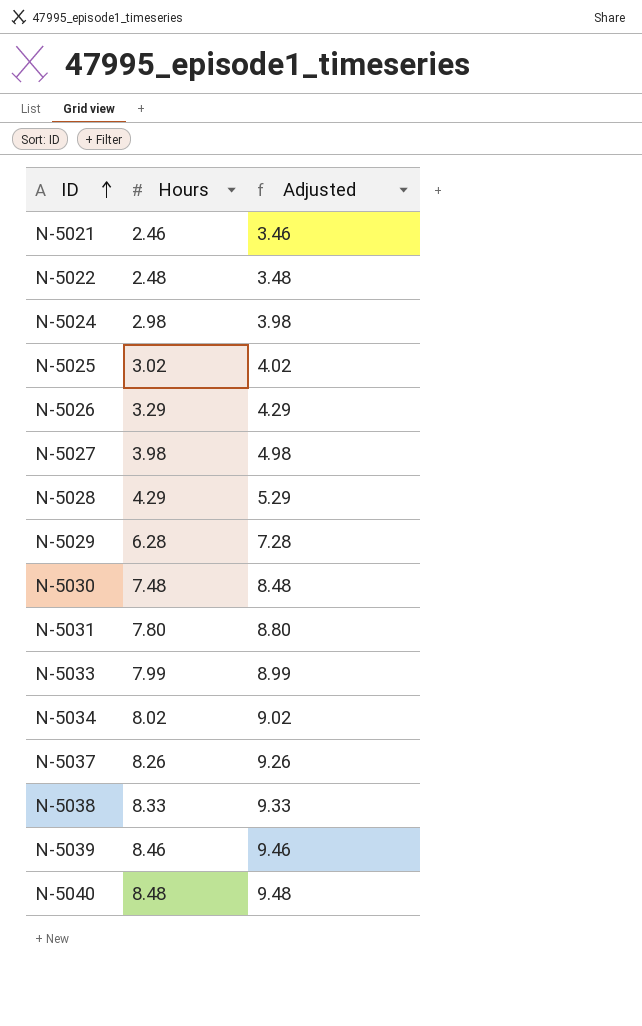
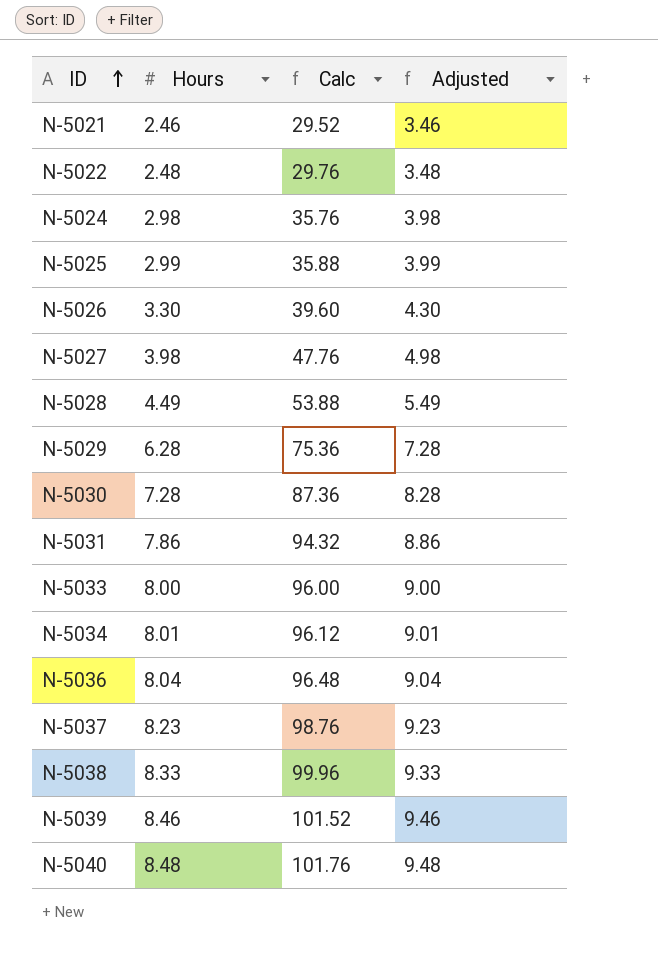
column Calc | formula: none -> [Hours] * 12
N-5025 | Hours: 3.02 -> 2.99
N-5025 | Adjusted: 4.02 -> 3.99
N-5026 | Hours: 3.29 -> 3.30
N-5026 | Adjusted: 4.29 -> 4.30
N-5028 | Hours: 4.29 -> 4.49
N-5028 | Adjusted: 5.29 -> 5.49
N-5030 | Hours: 7.48 -> 7.28
N-5030 | Adjusted: 8.48 -> 8.28
N-5031 | Hours: 7.80 -> 7.86
N-5031 | Adjusted: 8.80 -> 8.86
N-5033 | Hours: 7.99 -> 8.00
N-5033 | Adjusted: 8.99 -> 9.00
N-5034 | Hours: 8.02 -> 8.01
N-5034 | Adjusted: 9.02 -> 9.01
row N-5036: none -> 8.04 | 96.48 | 9.04
N-5037 | Hours: 8.26 -> 8.23
N-5037 | Adjusted: 9.26 -> 9.23

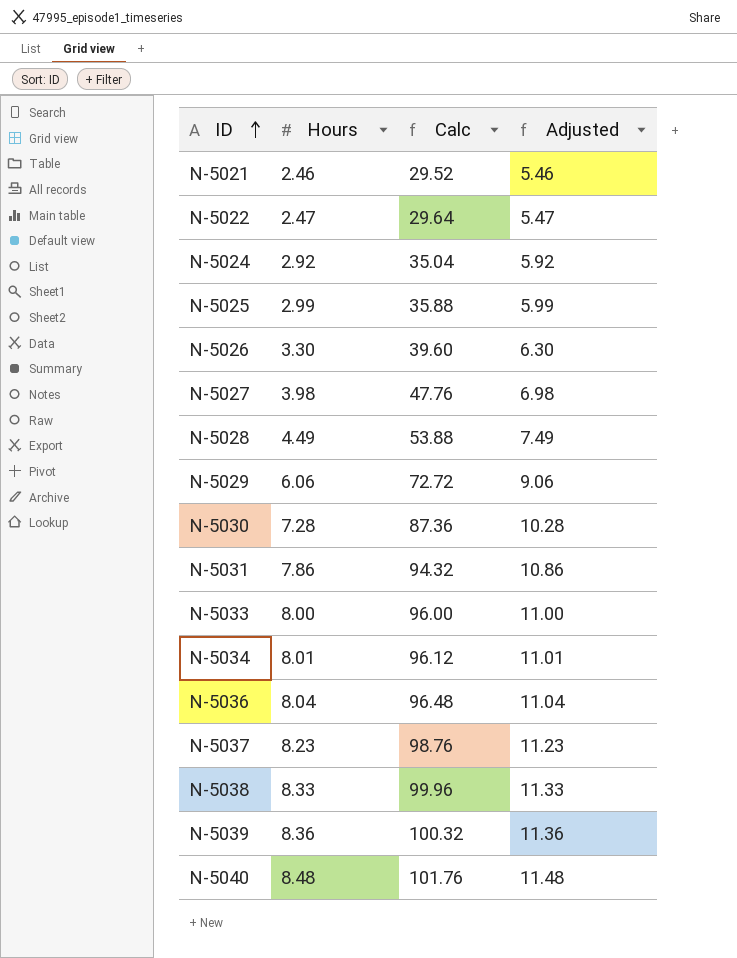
column Adjusted | formula: [Hours] + 1 -> [Hours] + 3
N-5022 | Hours: 2.48 -> 2.47
N-5022 | Calc: 29.76 -> 29.64
N-5024 | Hours: 2.98 -> 2.92
N-5024 | Calc: 35.76 -> 35.04
N-5029 | Hours: 6.28 -> 6.06
N-5029 | Calc: 75.36 -> 72.72
N-5039 | Hours: 8.46 -> 8.36
N-5039 | Calc: 101.52 -> 100.32

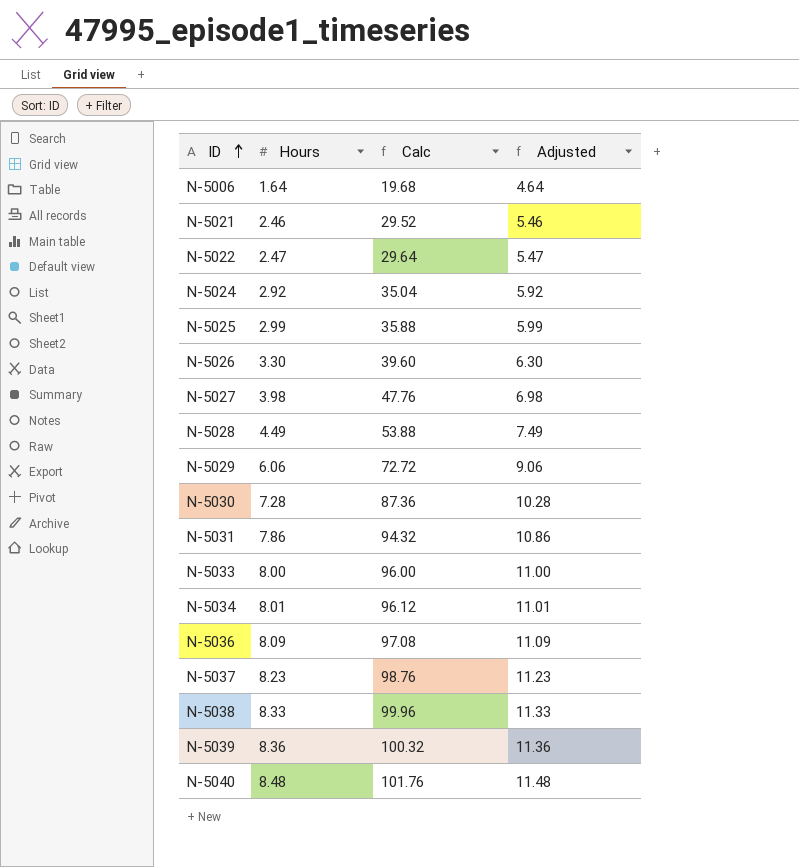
row N-5006: none -> 1.64 | 19.68 | 4.64
N-5036 | Hours: 8.04 -> 8.09
N-5036 | Calc: 96.48 -> 97.08
N-5036 | Adjusted: 11.04 -> 11.09

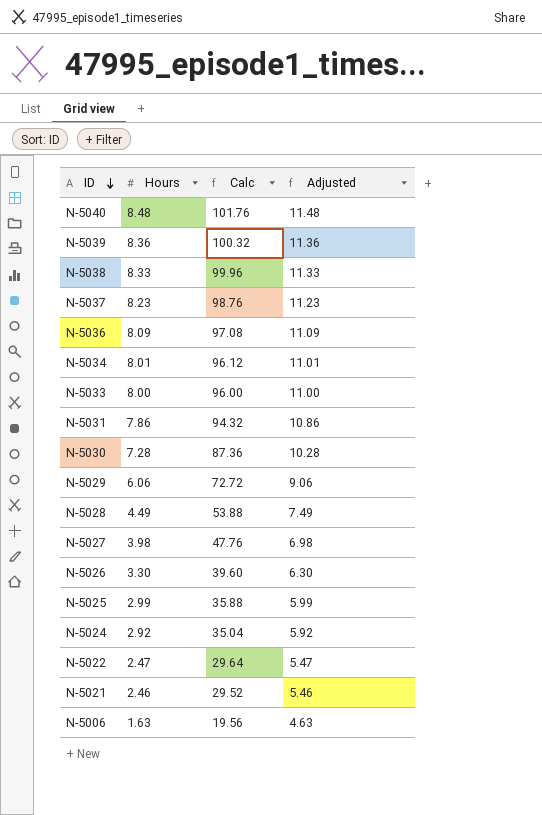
row order: ID ascending -> ID descending
N-5006 | Hours: 1.64 -> 1.63
N-5006 | Calc: 19.68 -> 19.56
N-5006 | Adjusted: 4.64 -> 4.63

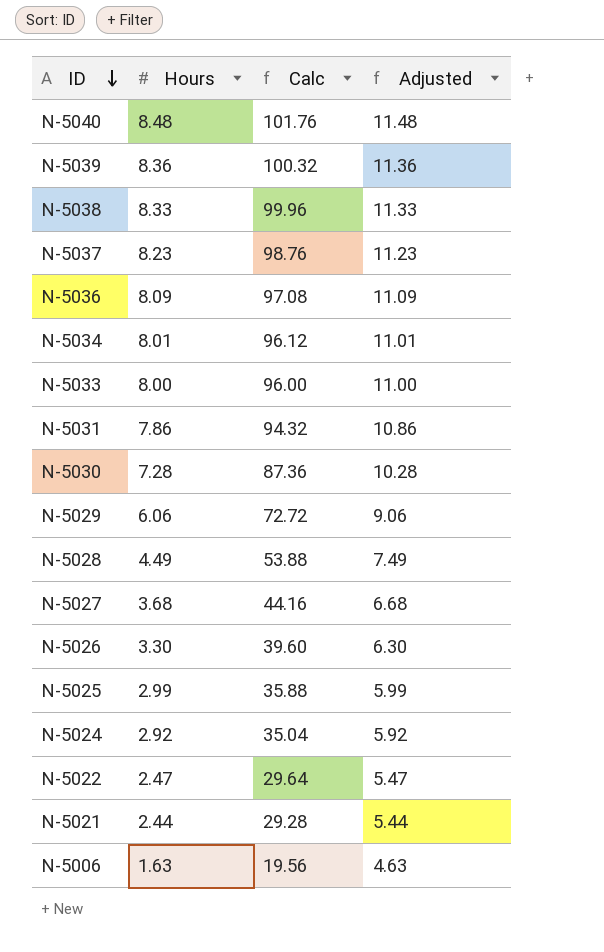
N-5027 | Hours: 3.98 -> 3.68
N-5027 | Calc: 47.76 -> 44.16
N-5027 | Adjusted: 6.98 -> 6.68
N-5021 | Hours: 2.46 -> 2.44
N-5021 | Calc: 29.52 -> 29.28
N-5021 | Adjusted: 5.46 -> 5.44

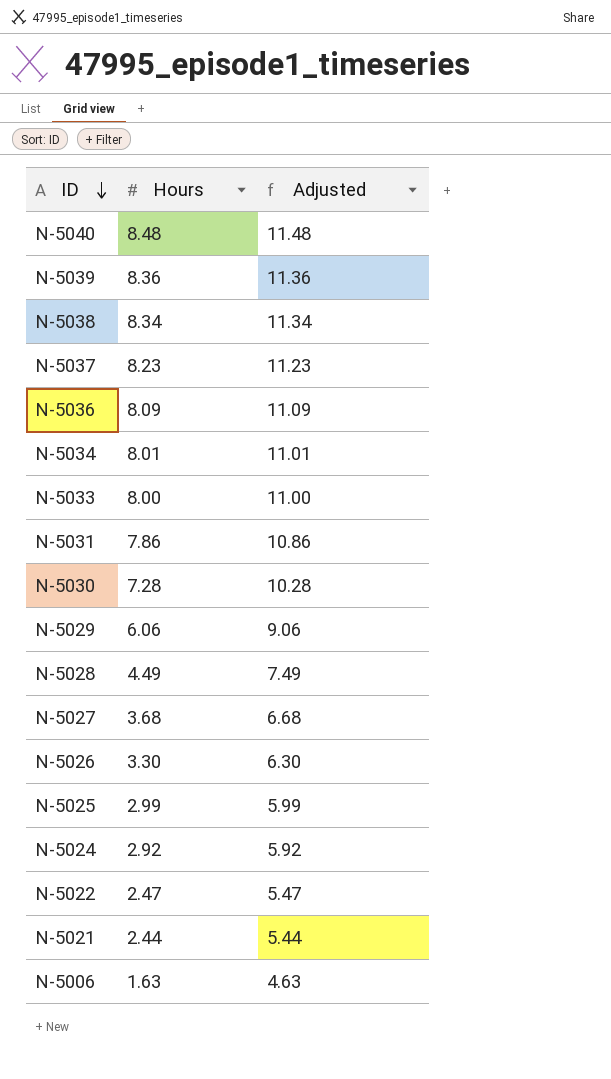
column Calc | formula: [Hours] * 12 -> none
N-5038 | Hours: 8.33 -> 8.34
N-5038 | Adjusted: 11.33 -> 11.34

